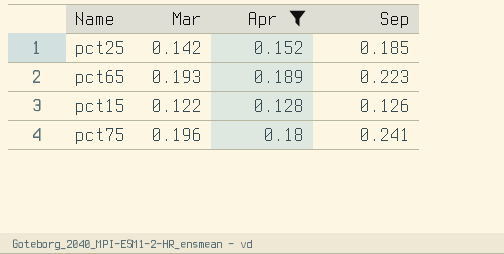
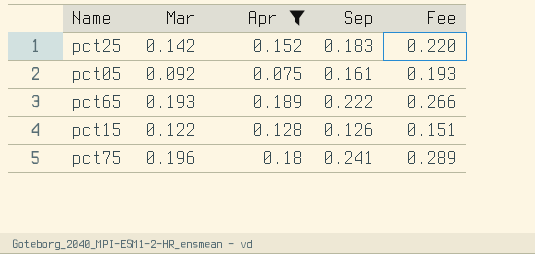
column Fee | formula: none -> [Sep] * 1.2
pct25 | Sep: 0.185 -> 0.183
row pct05: none -> 0.092 | 0.075 | 0.161 | 0.193
pct65 | Sep: 0.223 -> 0.222

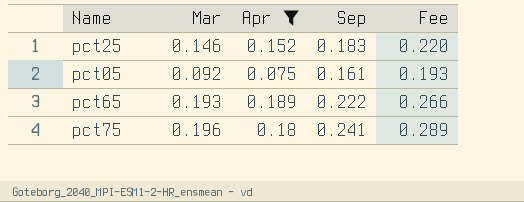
row pct15: 0.122 | 0.128 | 0.126 | 0.151 -> none
pct25 | Mar: 0.142 -> 0.146

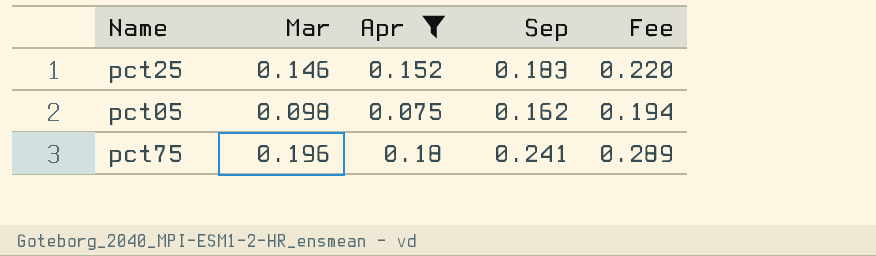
row pct65: 0.193 | 0.189 | 0.222 | 0.266 -> none
pct05 | Mar: 0.092 -> 0.098
pct05 | Sep: 0.161 -> 0.162
pct05 | Fee: 0.193 -> 0.194

